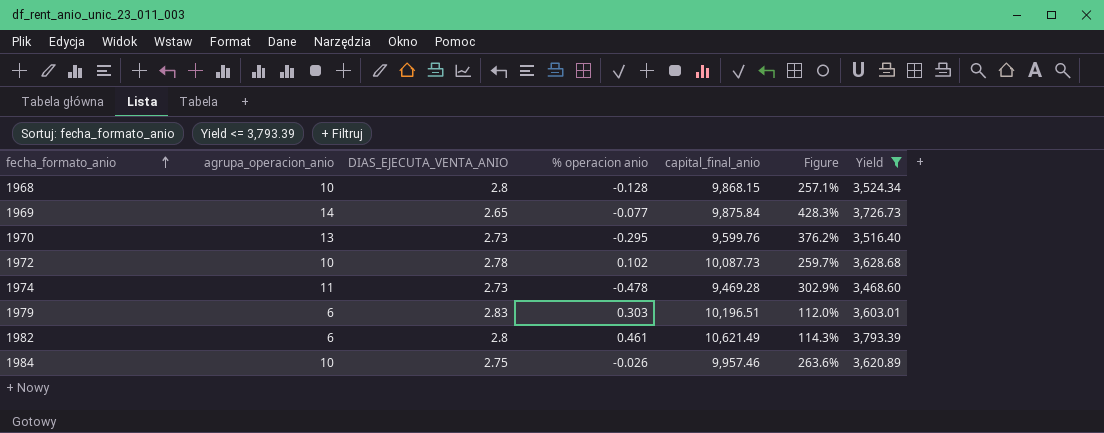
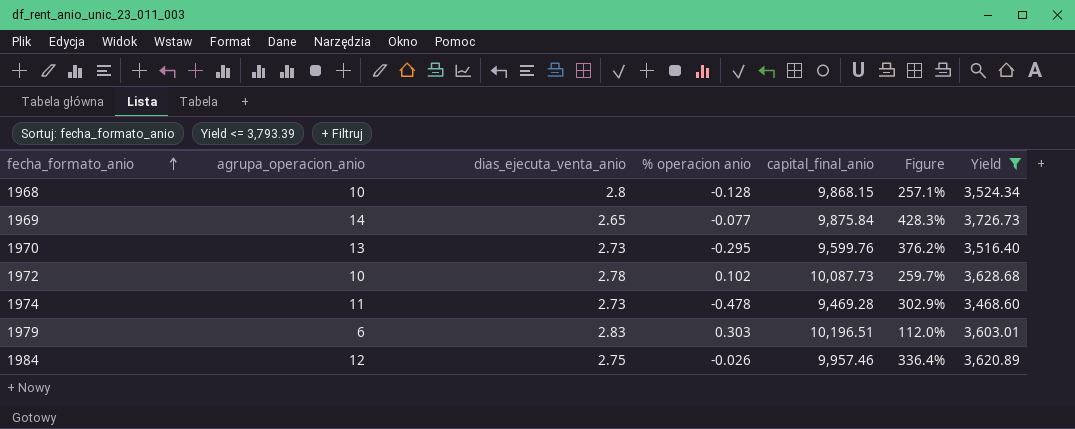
column name: DIAS_EJECUTA_VENTA_ANIO -> dias_ejecuta_venta_anio
row 1982: 6 | 2.8 | 0.461 | 10,621.49 | 114.3% | 3,793.39 -> none
1984 | agrupa_operacion_anio: 10 -> 12
1984 | Figure: 263.6% -> 336.4%

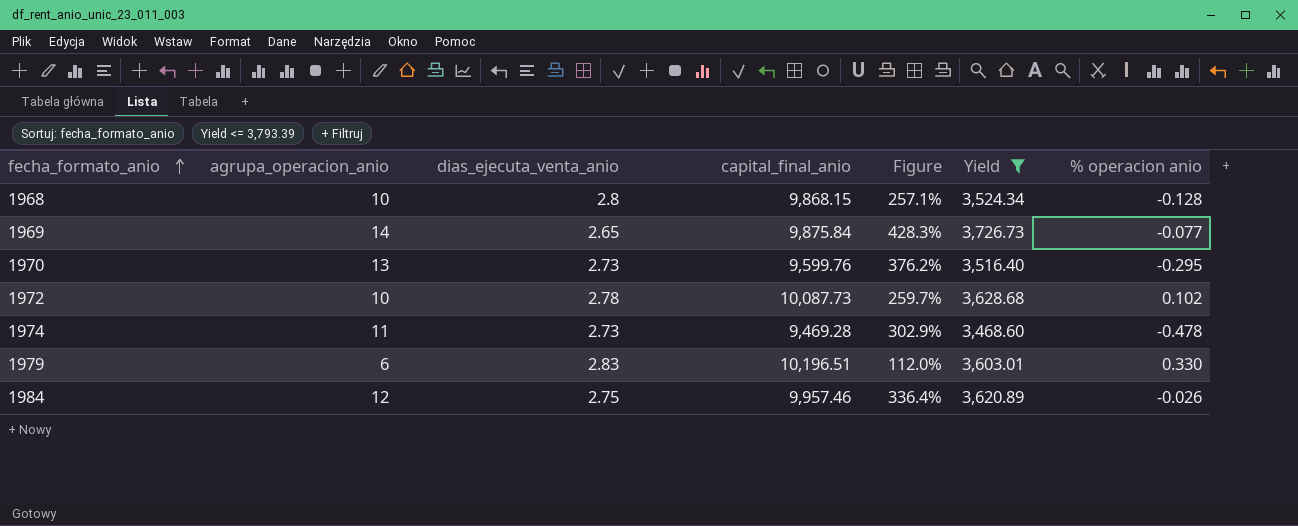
column % operacion anio | position: 4 -> 7
1979 | % operacion anio: 0.303 -> 0.330

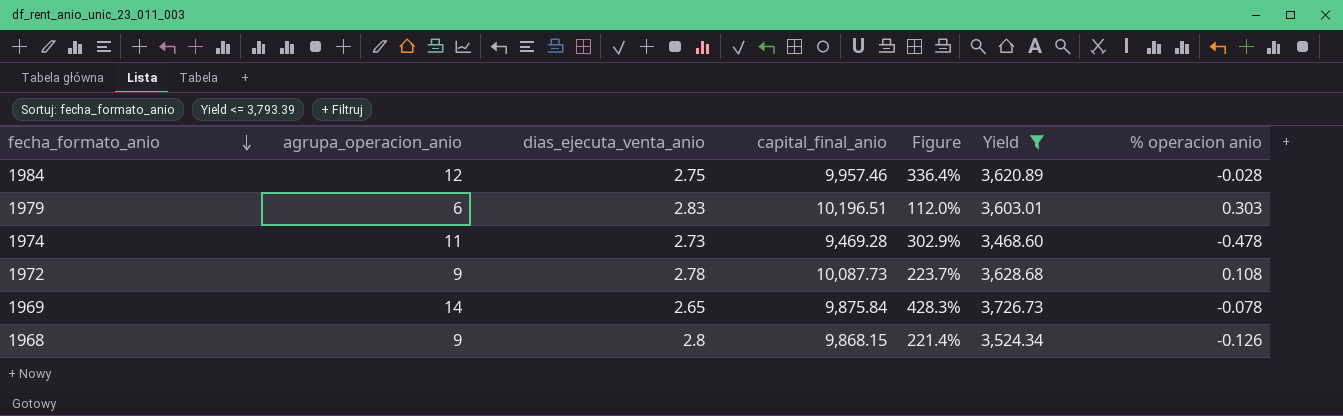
row order: fecha_formato_anio ascending -> fecha_formato_anio descending
row 1970: 13 | 2.73 | 9,599.76 | 376.2% | 3,516.40 | -0.295 -> none
1984 | % operacion anio: -0.026 -> -0.028
1979 | % operacion anio: 0.330 -> 0.303
1972 | agrupa_operacion_anio: 10 -> 9
1972 | Figure: 259.7% -> 223.7%
1972 | % operacion anio: 0.102 -> 0.108
1969 | % operacion anio: -0.077 -> -0.078
1968 | agrupa_operacion_anio: 10 -> 9
1968 | Figure: 257.1% -> 221.4%
1968 | % operacion anio: -0.128 -> -0.126

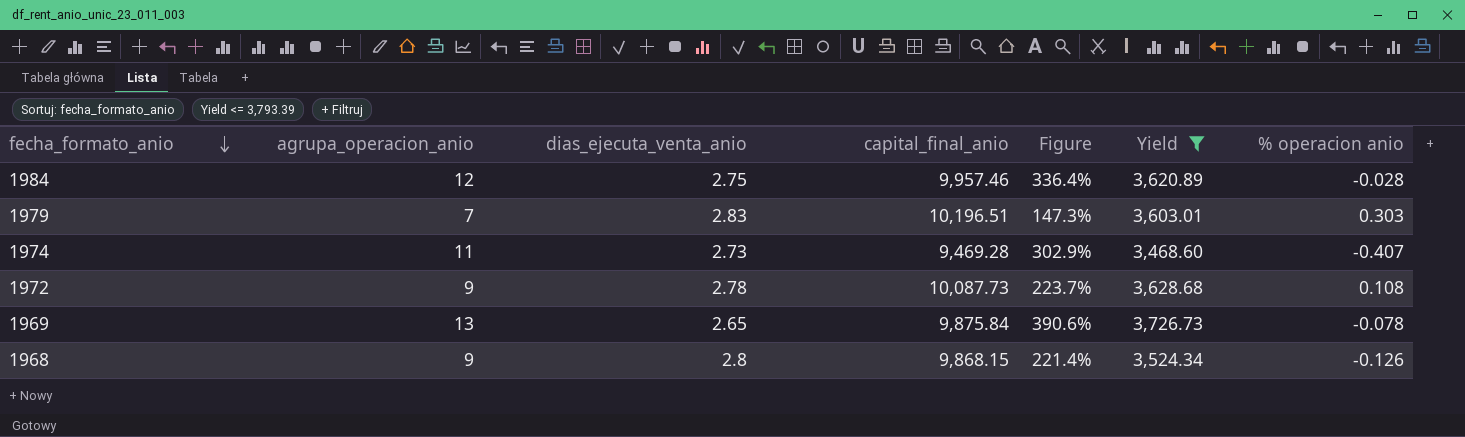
1979 | agrupa_operacion_anio: 6 -> 7
1979 | Figure: 112.0% -> 147.3%
1974 | % operacion anio: -0.478 -> -0.407
1969 | agrupa_operacion_anio: 14 -> 13
1969 | Figure: 428.3% -> 390.6%

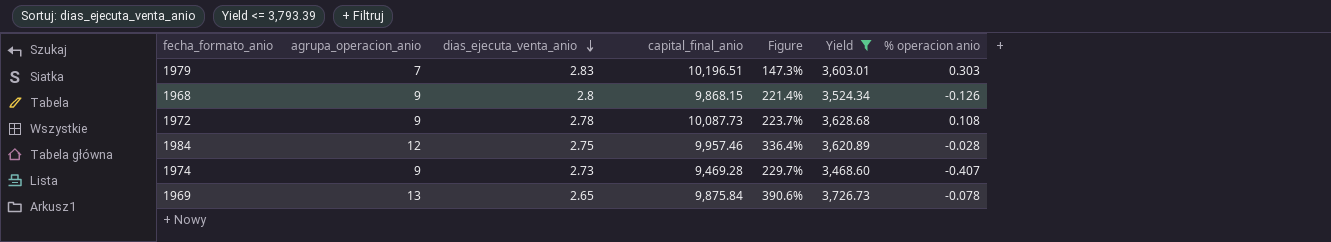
row order: fecha_formato_anio descending -> dias_ejecuta_venta_anio descending
1974 | agrupa_operacion_anio: 11 -> 9
1974 | Figure: 302.9% -> 229.7%

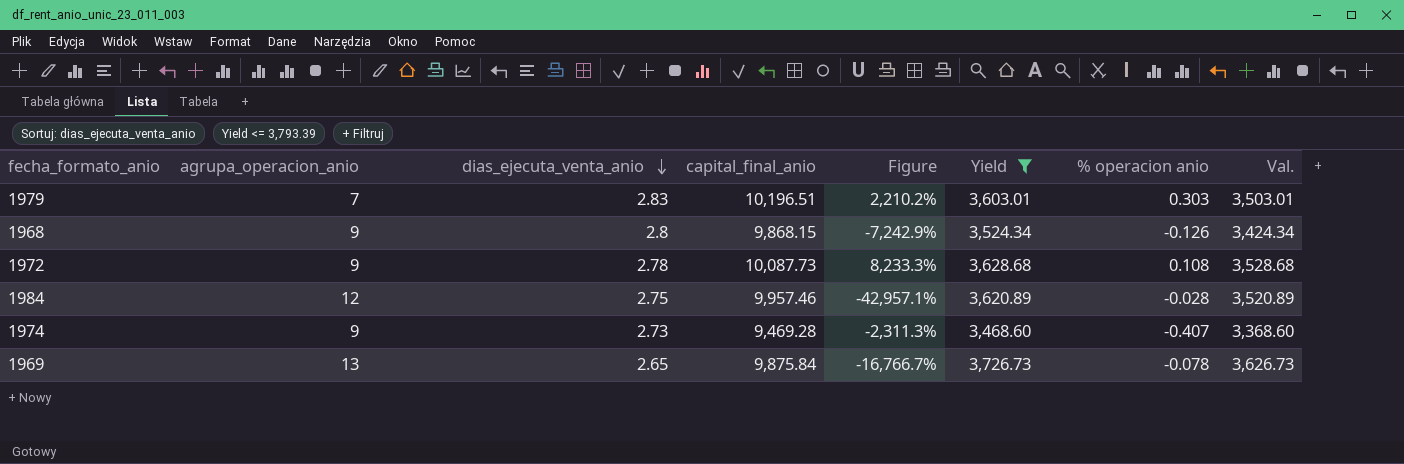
column Figure | formula: ([agrupa_operacion_anio] - [dias_ejecuta_venta_anio]) / [dias_ejecuta_venta_anio] -> ([agrupa_operacion_anio] - [% operacion anio]) / [% operacion anio]
column Val. | formula: none -> [Yield] - 100

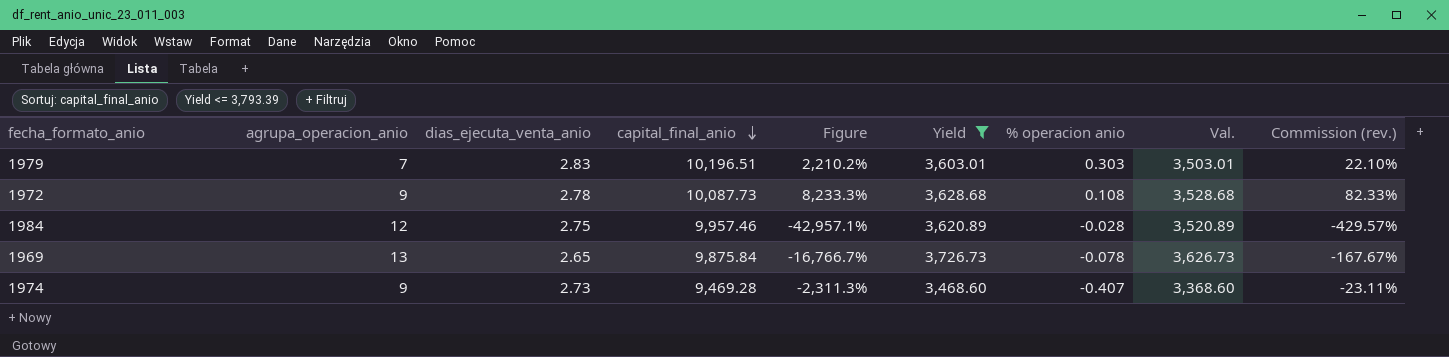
row order: dias_ejecuta_venta_anio descending -> capital_final_anio descending
column Commission (rev.) | formula: none -> [Figure] * 0.01
row 1968: 9 | 2.8 | 9,868.15 | -7,242.9% | 3,524.34 | -0.126 | 3,424.34 -> none

